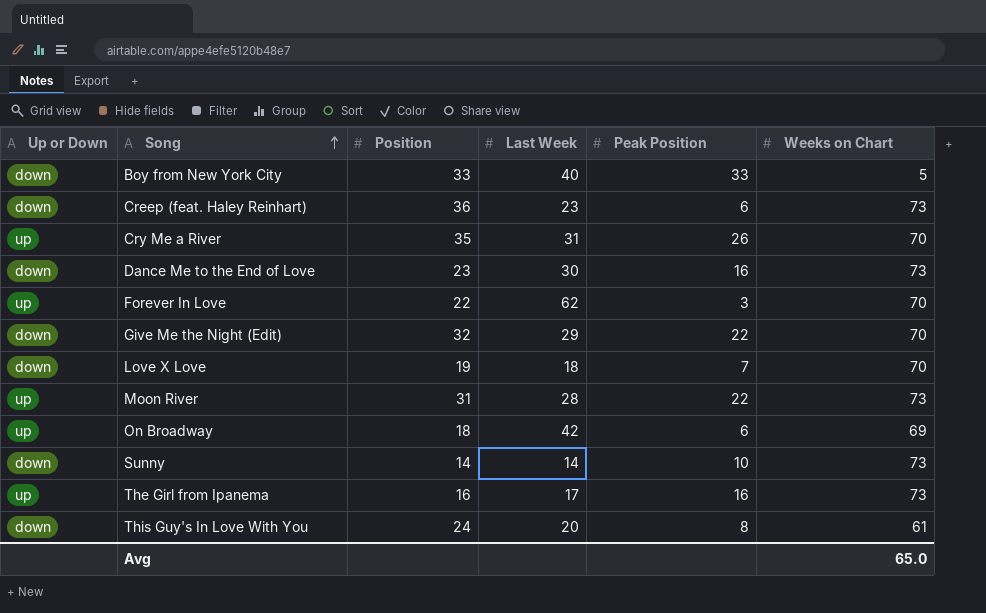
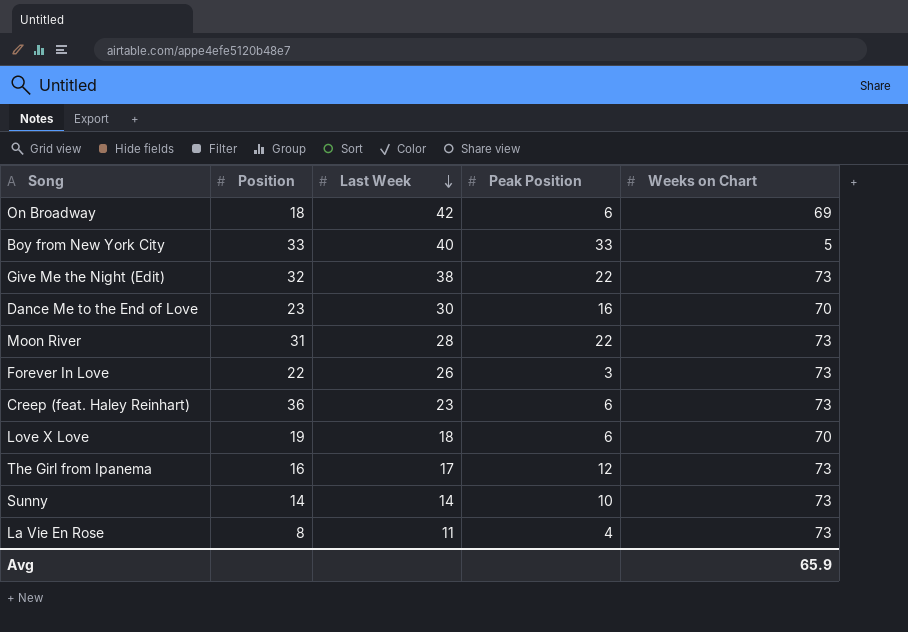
row order: Song ascending -> Last Week descending
column Up or Down | position: 1 -> none
row Cry Me a River: up | 35 | 31 | 26 | 70 -> none
row This Guy's In Love With You: down | 24 | 20 | 8 | 61 -> none
Give Me the Night (Edit) | Last Week: 29 -> 38
Give Me the Night (Edit) | Weeks on Chart: 70 -> 73
Dance Me to the End of Love | Weeks on Chart: 73 -> 70
Forever In Love | Last Week: 62 -> 26
Forever In Love | Weeks on Chart: 70 -> 73
Love X Love | Peak Position: 7 -> 6
The Girl from Ipanema | Peak Position: 16 -> 12
row La Vie En Rose: none -> 8 | 11 | 4 | 73
Avg | Weeks on Chart: 65.0 -> 65.9

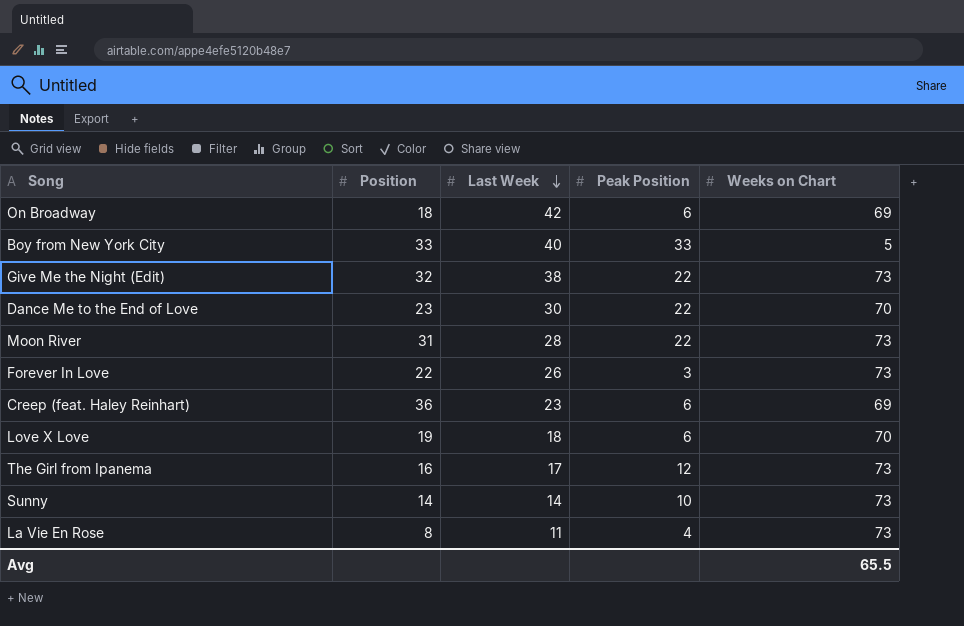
Dance Me to the End of Love | Peak Position: 16 -> 22
Creep (feat. Haley Reinhart) | Weeks on Chart: 73 -> 69
Avg | Weeks on Chart: 65.9 -> 65.5

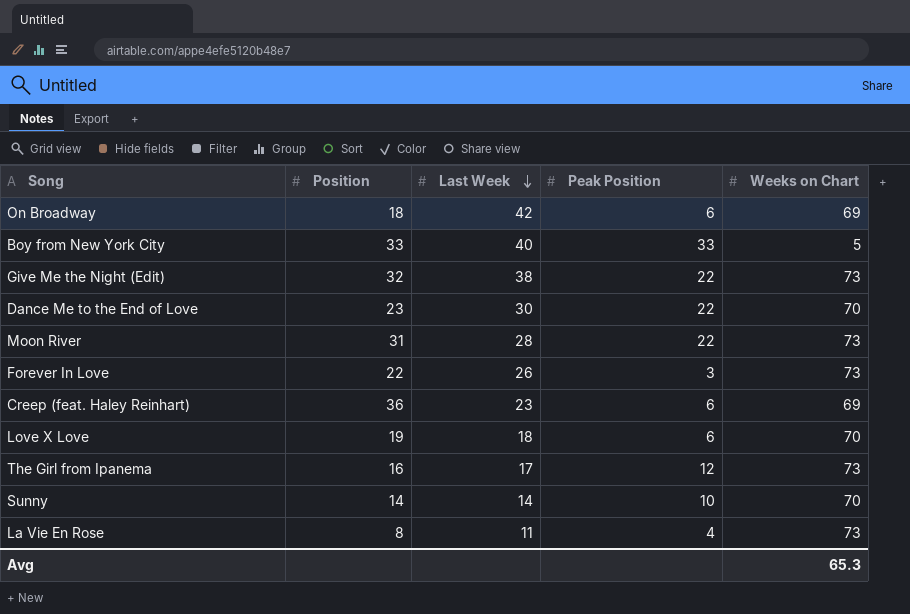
Sunny | Weeks on Chart: 73 -> 70
Avg | Weeks on Chart: 65.5 -> 65.3

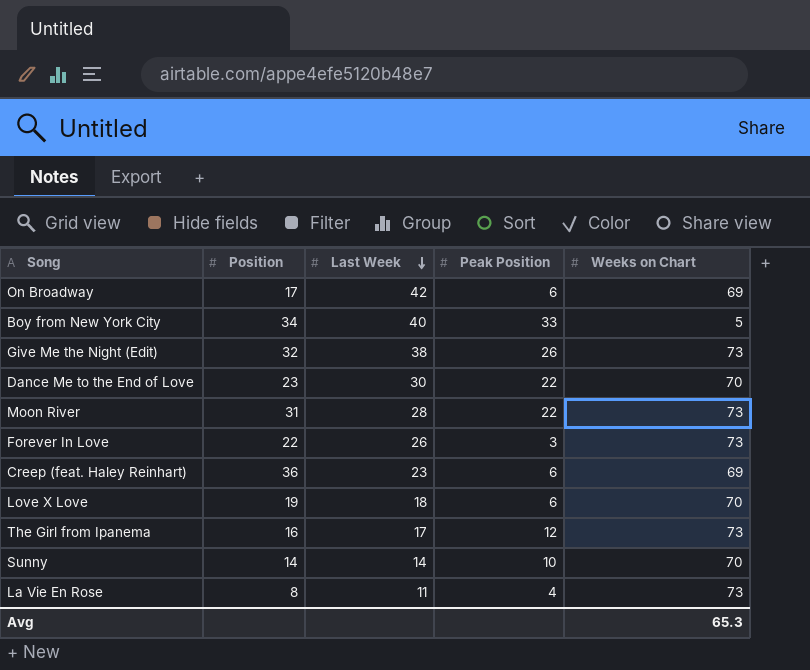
On Broadway | Position: 18 -> 17
Boy from New York City | Position: 33 -> 34
Give Me the Night (Edit) | Peak Position: 22 -> 26

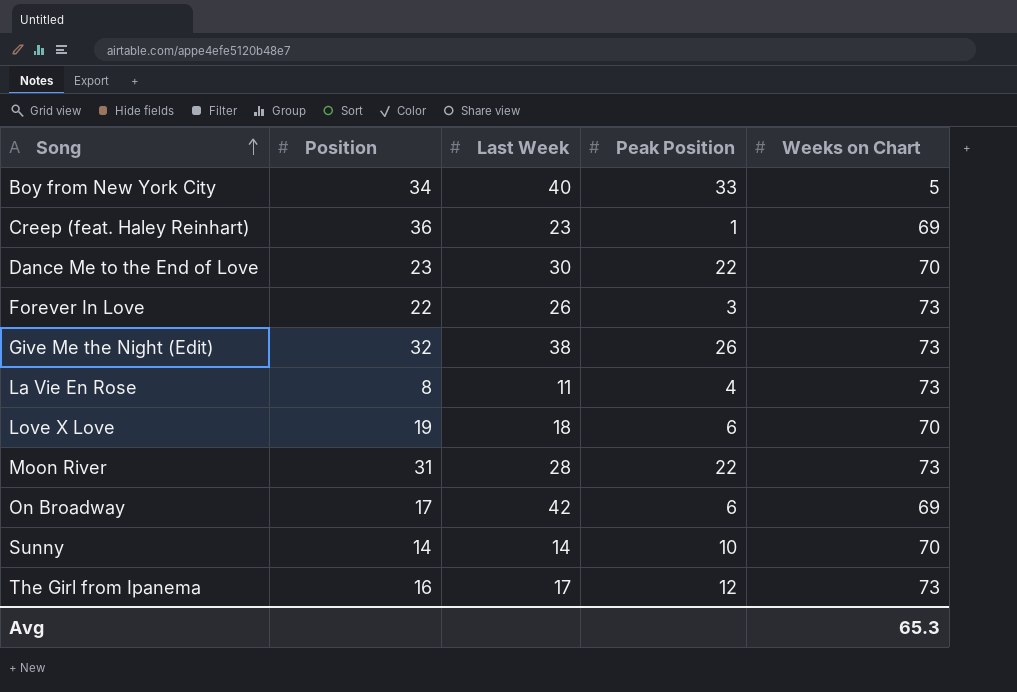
row order: Last Week descending -> Song ascending
Creep (feat. Haley Reinhart) | Peak Position: 6 -> 1

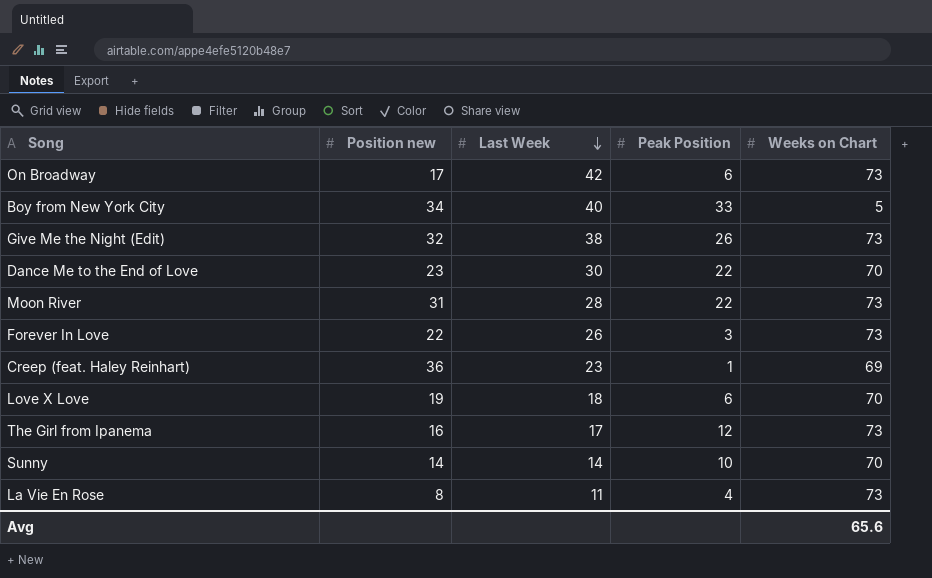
row order: Song ascending -> Last Week descending
column name: Position -> Position new
On Broadway | Weeks on Chart: 69 -> 73
Avg | Weeks on Chart: 65.3 -> 65.6

